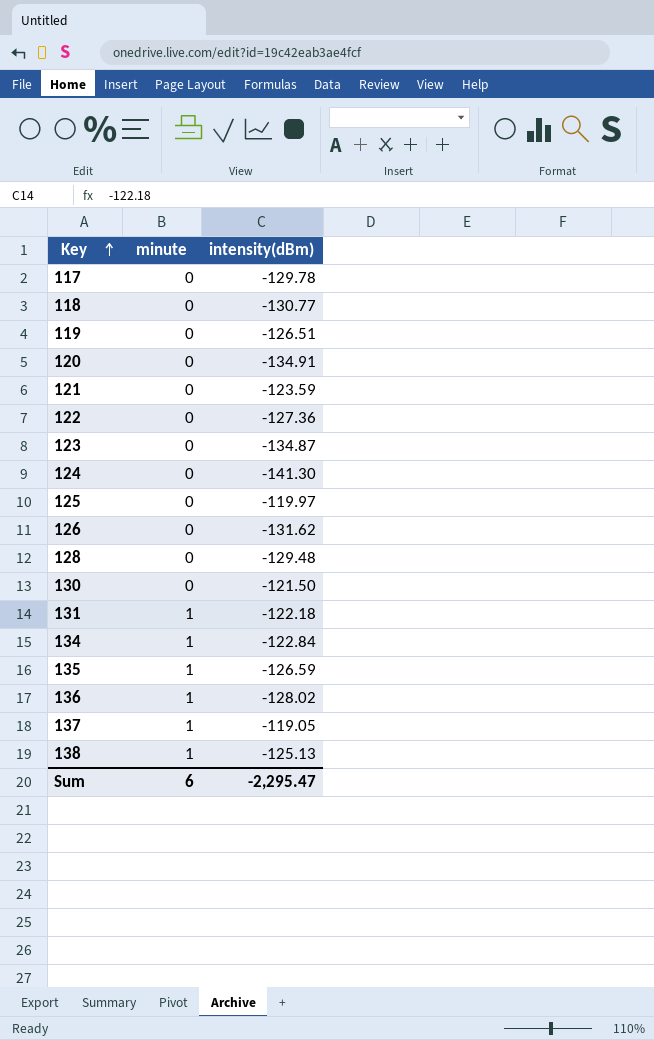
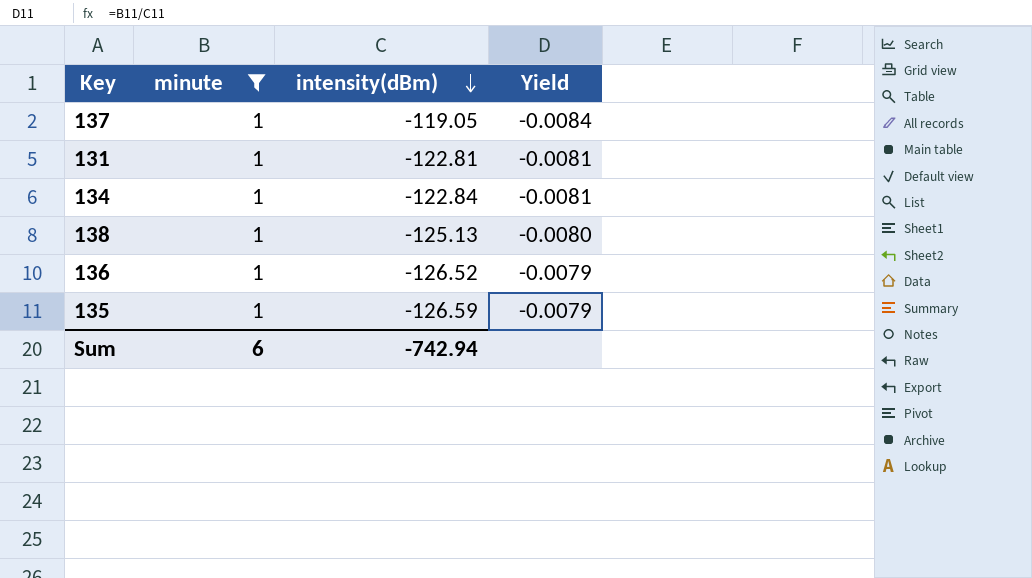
filter: none -> minute = 1
row order: Key ascending -> intensity(dBm) descending
column Yield | formula: none -> [minute] / [intensity(dBm)]
131 | intensity(dBm): -122.18 -> -122.81
136 | intensity(dBm): -128.02 -> -126.52
Sum | intensity(dBm): -2,295.47 -> -742.94

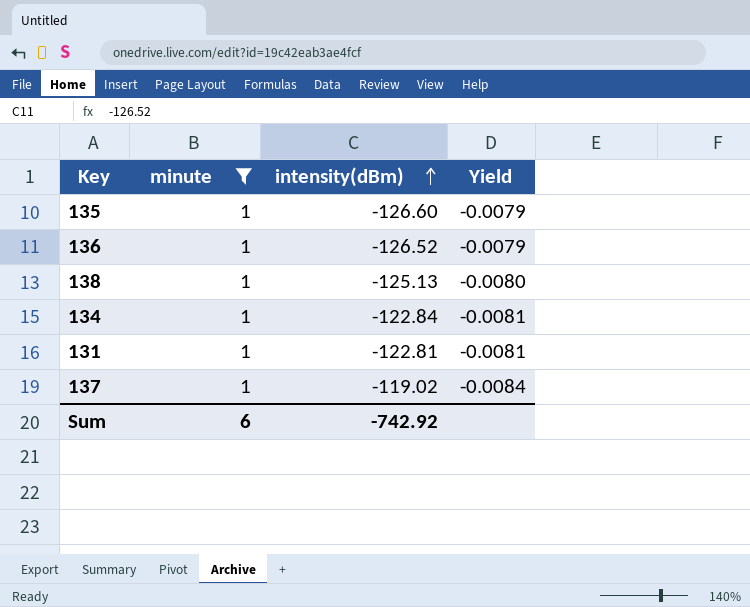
row order: intensity(dBm) descending -> intensity(dBm) ascending
135 | intensity(dBm): -126.59 -> -126.60
137 | intensity(dBm): -119.05 -> -119.02
Sum | intensity(dBm): -742.94 -> -742.92

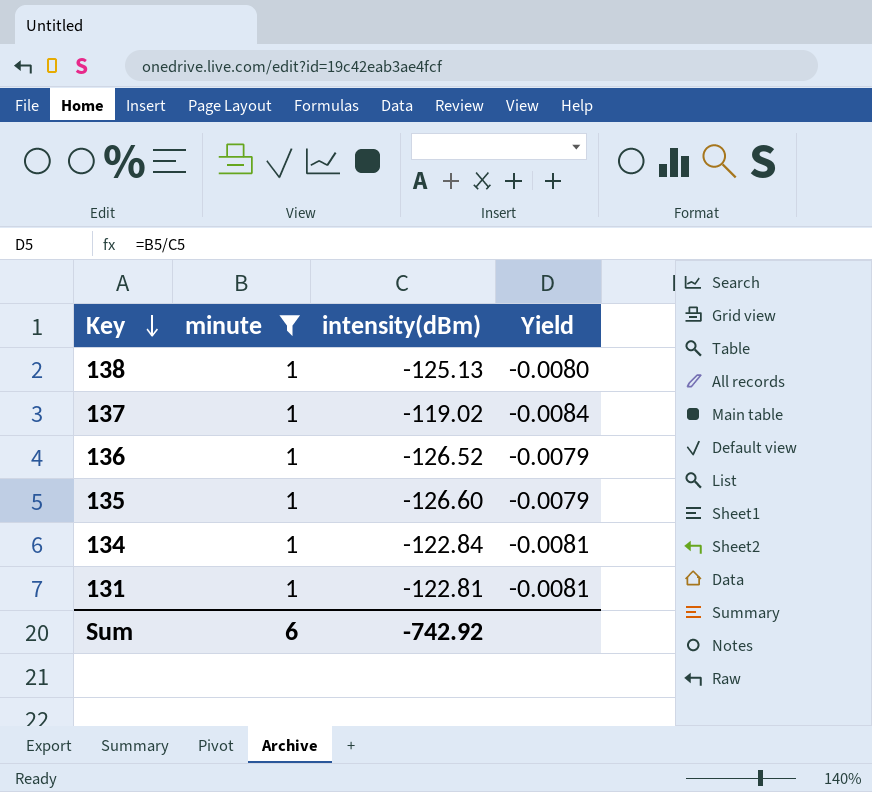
row order: intensity(dBm) ascending -> Key descending

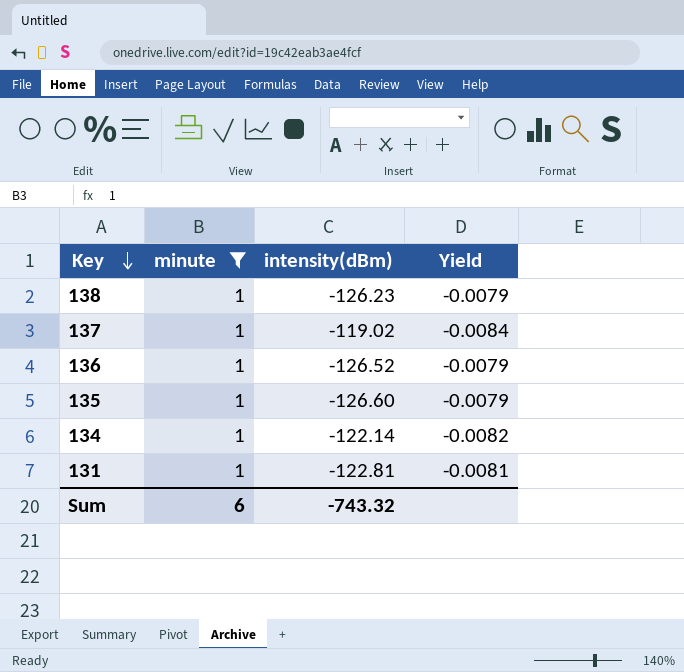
138 | intensity(dBm): -125.13 -> -126.23
138 | Yield: -0.0080 -> -0.0079
134 | intensity(dBm): -122.84 -> -122.14
134 | Yield: -0.0081 -> -0.0082
Sum | intensity(dBm): -742.92 -> -743.32

